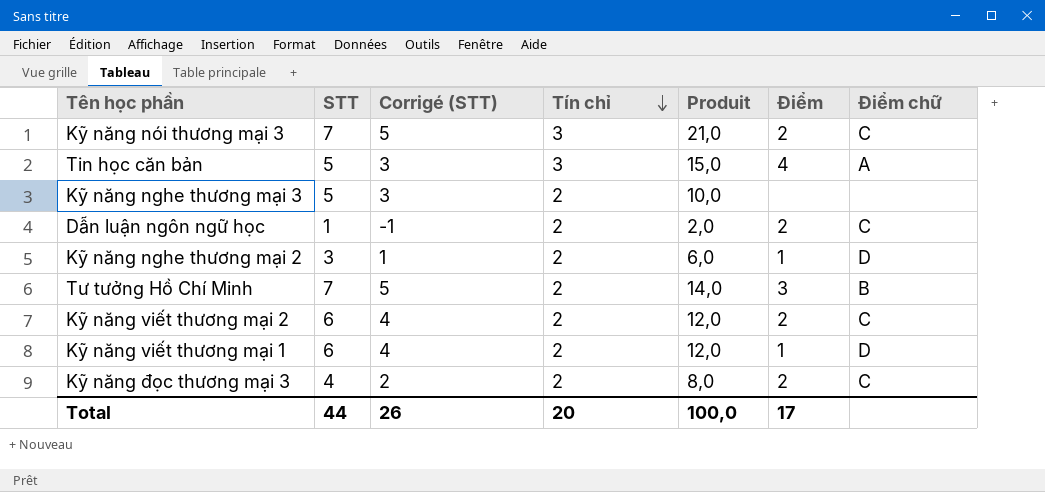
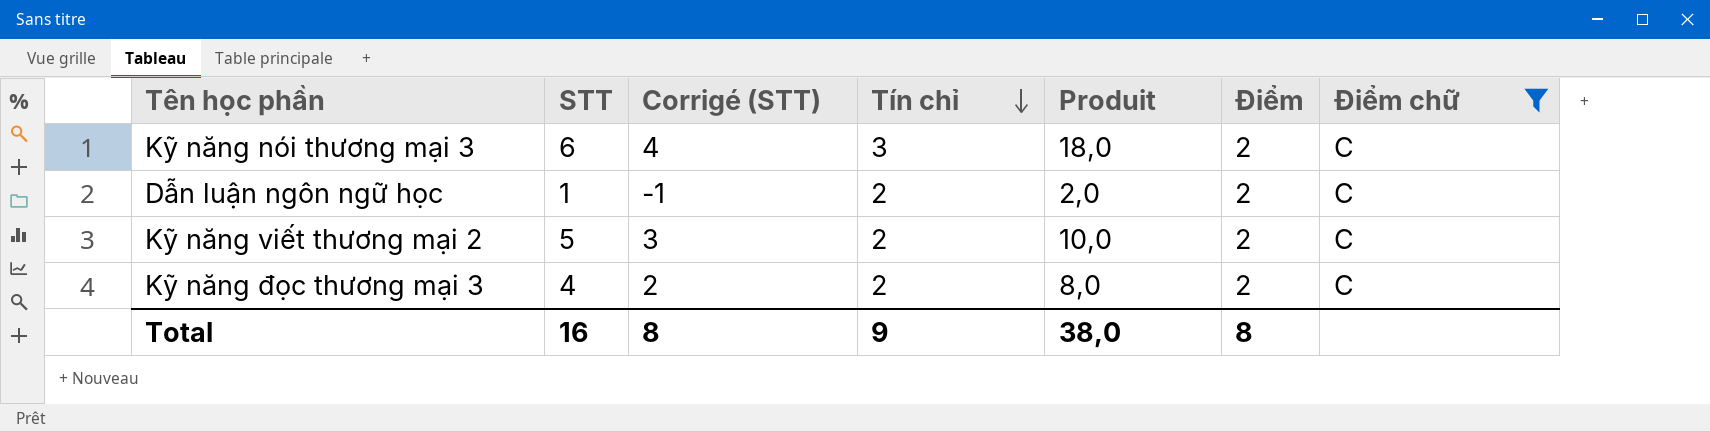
filter: none -> Điểm chữ = C
Kỹ năng nói thương mại 3 | STT: 7 -> 6
Kỹ năng nói thương mại 3 | Corrigé (STT): 5 -> 4
Kỹ năng nói thương mại 3 | Produit: 21,0 -> 18,0
Kỹ năng viết thương mại 2 | STT: 6 -> 5
Kỹ năng viết thương mại 2 | Corrigé (STT): 4 -> 3
Kỹ năng viết thương mại 2 | Produit: 12,0 -> 10,0
Total | STT: 44 -> 16
Total | Corrigé (STT): 26 -> 8
Total | Tín chỉ: 20 -> 9
Total | Produit: 100,0 -> 38,0
Total | Điểm: 17 -> 8

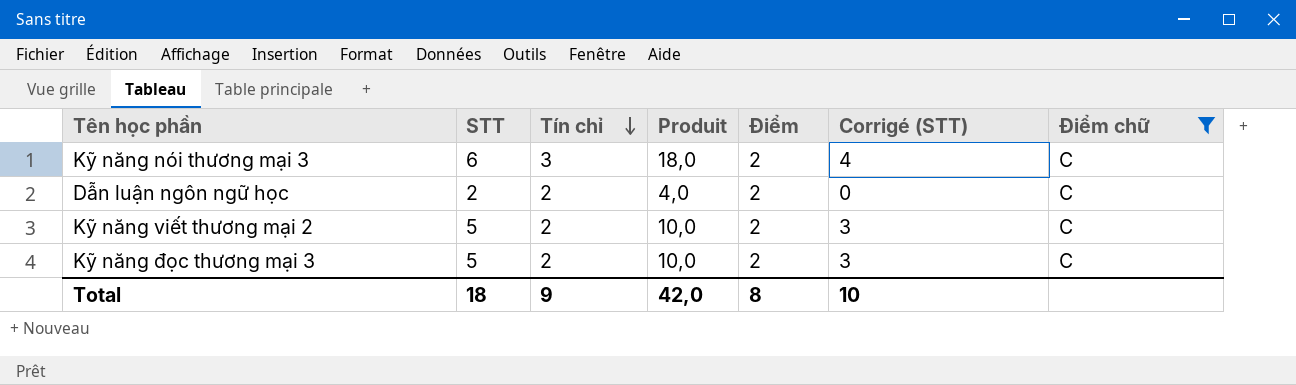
column Corrigé (STT) | position: 3 -> 6
Dẫn luận ngôn ngữ học | STT: 1 -> 2
Dẫn luận ngôn ngữ học | Produit: 2,0 -> 4,0
Dẫn luận ngôn ngữ học | Corrigé (STT): -1 -> 0
Kỹ năng đọc thương mại 3 | STT: 4 -> 5
Kỹ năng đọc thương mại 3 | Produit: 8,0 -> 10,0
Kỹ năng đọc thương mại 3 | Corrigé (STT): 2 -> 3
Total | STT: 16 -> 18
Total | Produit: 38,0 -> 42,0
Total | Corrigé (STT): 8 -> 10

